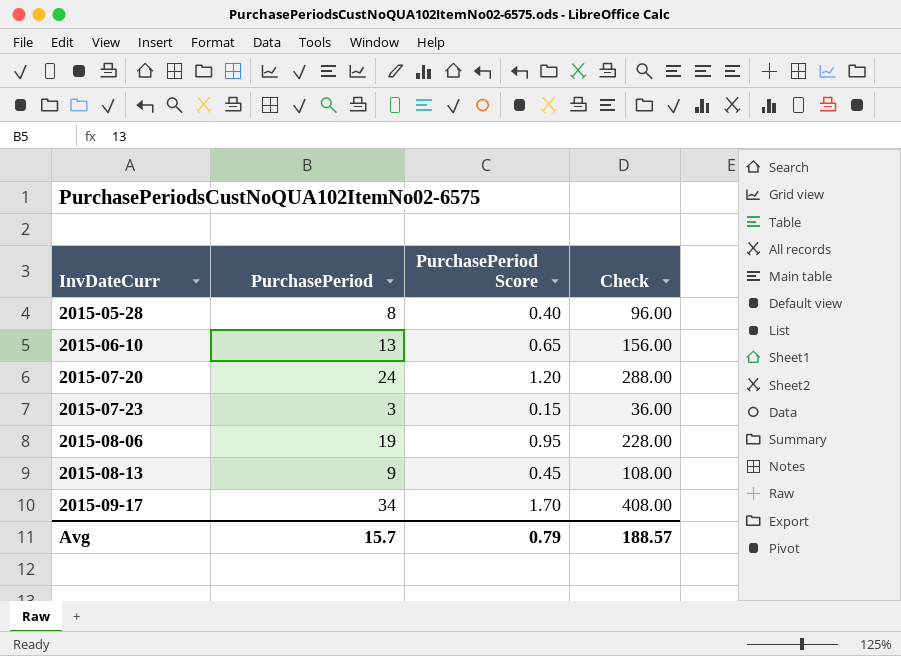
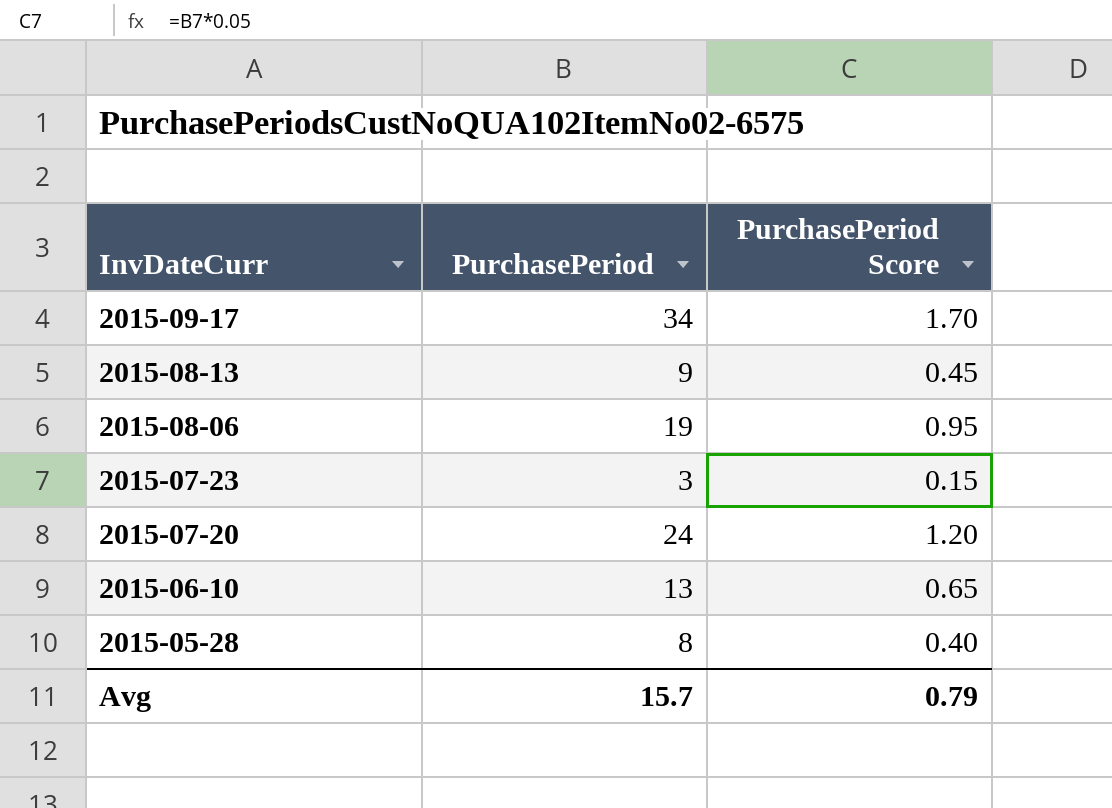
row order: InvDateCurr ascending -> InvDateCurr descending
column Check | formula: [PurchasePeriod] * 12 -> none

